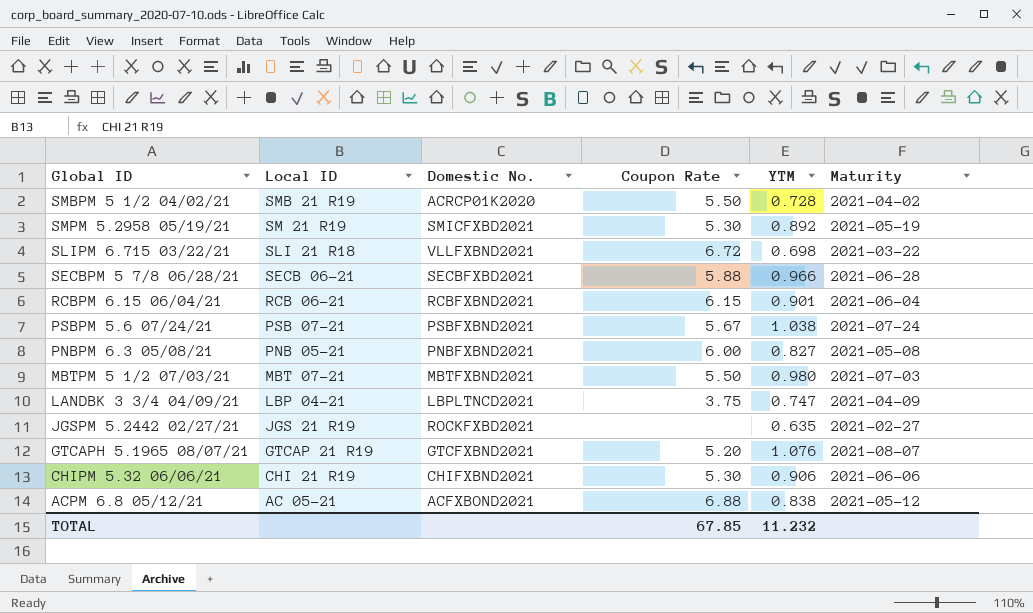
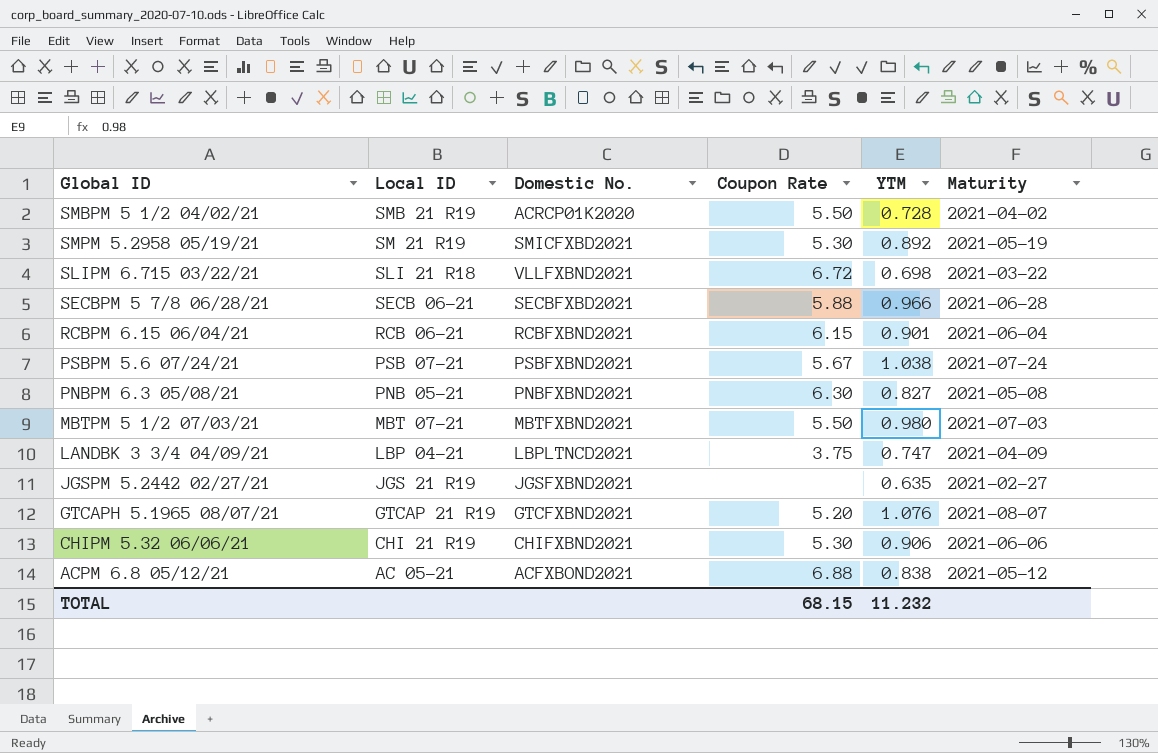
PNBPM 6.3 05/08/21 | Coupon Rate: 6.00 -> 6.30
JGSPM 5.2442 02/27/21 | Domestic No.: ROCKFXBD2021 -> JGSFXBND2021
TOTAL | Coupon Rate: 67.85 -> 68.15

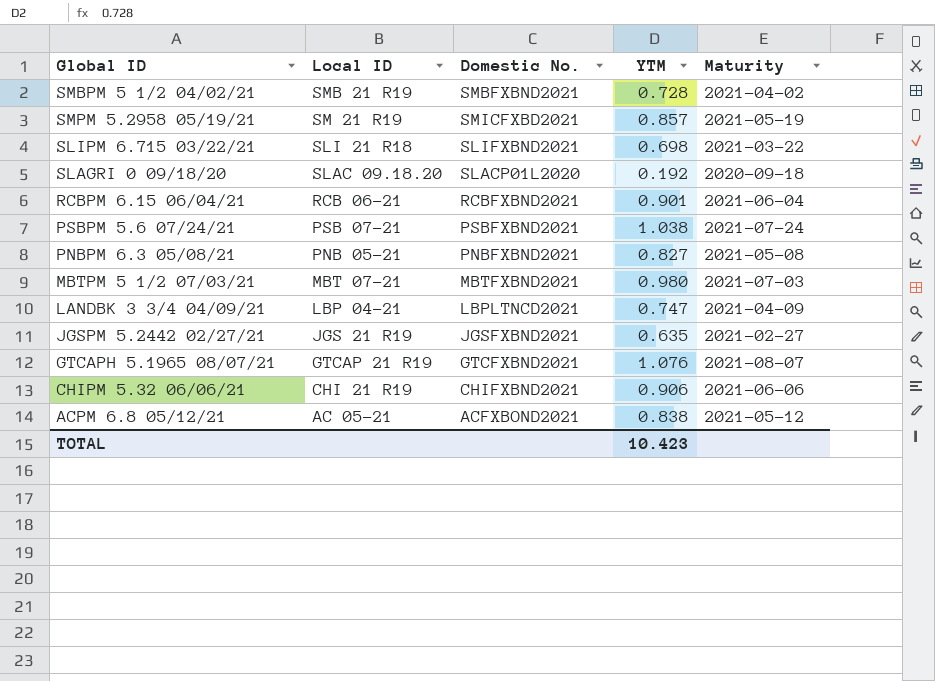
column Coupon Rate | position: 4 -> none
row SECBPM 5 7/8 06/28/21: SECB 06-21 | SECBFXBD2021 | 5.88 | 0.966 | 2021-06-28 -> none
SMBPM 5 1/2 04/02/21 | Domestic No.: ACRCP01K2020 -> SMBFXBND2021
SMPM 5.2958 05/19/21 | YTM: 0.892 -> 0.857
SLIPM 6.715 03/22/21 | Domestic No.: VLLFXBND2021 -> SLIFXBND2021
row SLAGRI 0 09/18/20: none -> SLAC 09.18.20 | SLACP01L2020 | 0.192 | 2020-09-18
TOTAL | YTM: 11.232 -> 10.423

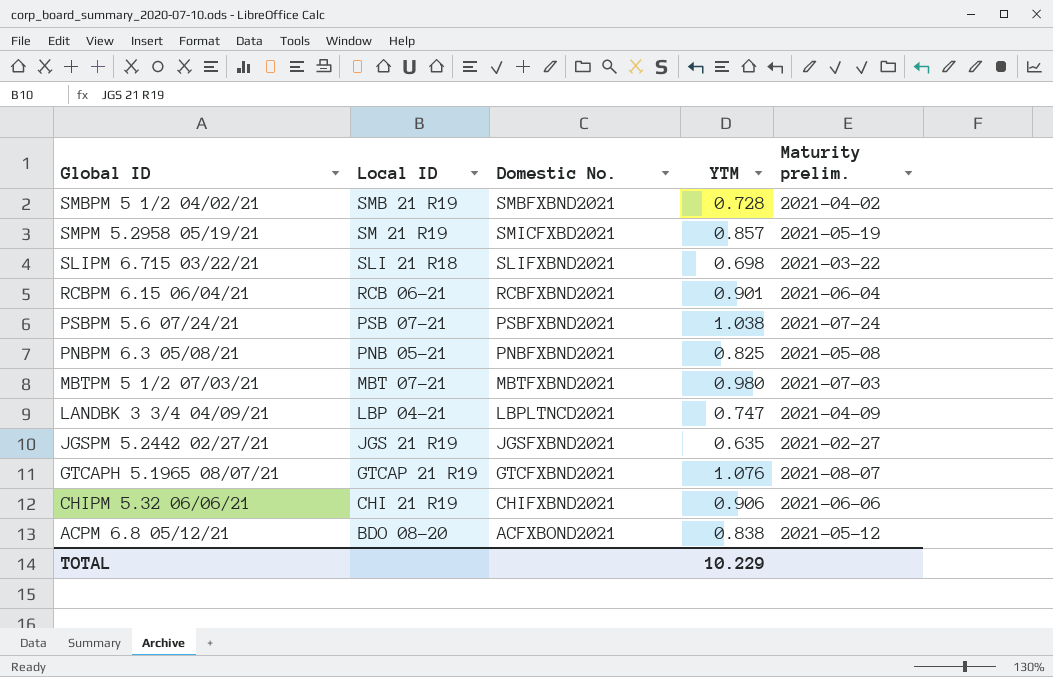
column name: Maturity -> Maturity prelim.
row SLAGRI 0 09/18/20: SLAC 09.18.20 | SLACP01L2020 | 0.192 | 2020-09-18 -> none
PNBPM 6.3 05/08/21 | YTM: 0.827 -> 0.825
ACPM 6.8 05/12/21 | Local ID: AC 05-21 -> BDO 08-20
TOTAL | YTM: 10.423 -> 10.229

